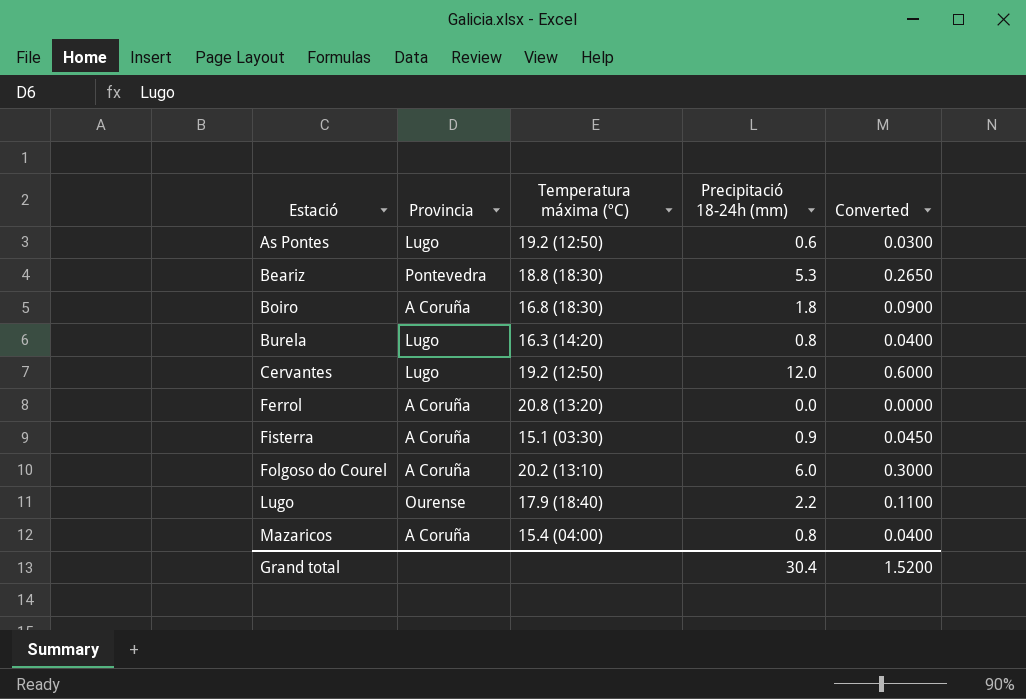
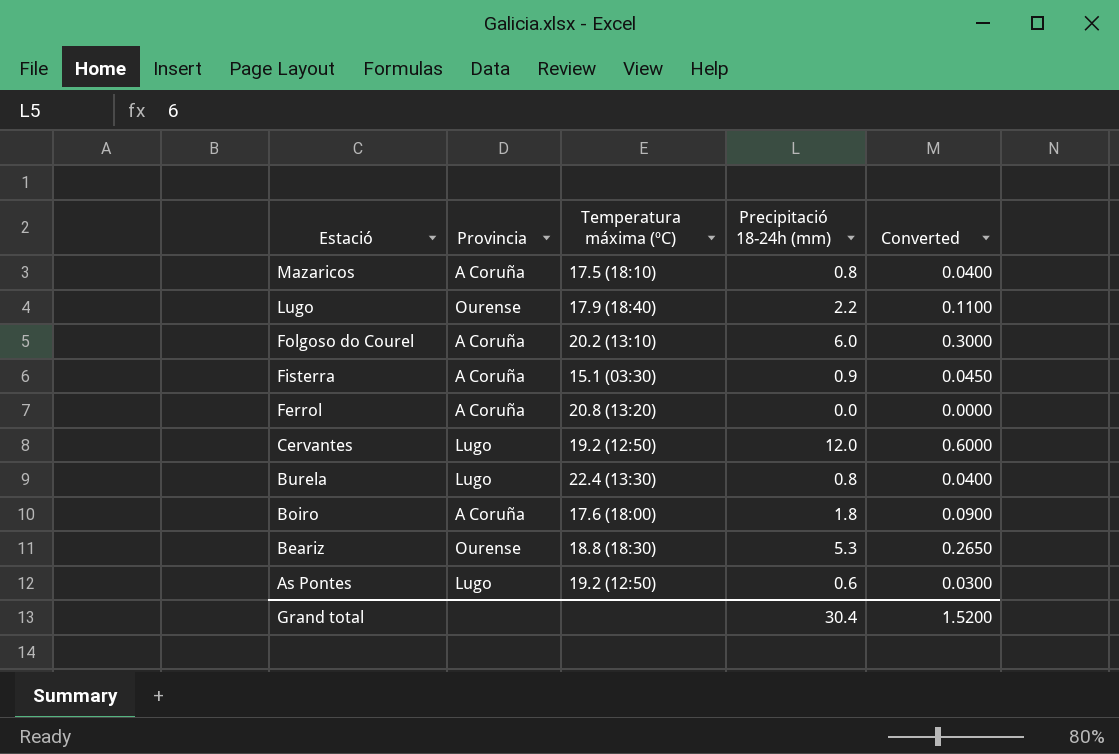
row order: Estació ascending -> Estació descending
Mazaricos | Temperatura máxima (ºC): 15.4 (04:00) -> 17.5 (18:10)
Burela | Temperatura máxima (ºC): 16.3 (14:20) -> 22.4 (13:30)
Boiro | Temperatura máxima (ºC): 16.8 (18:30) -> 17.6 (18:00)
Beariz | Provincia: Pontevedra -> Ourense

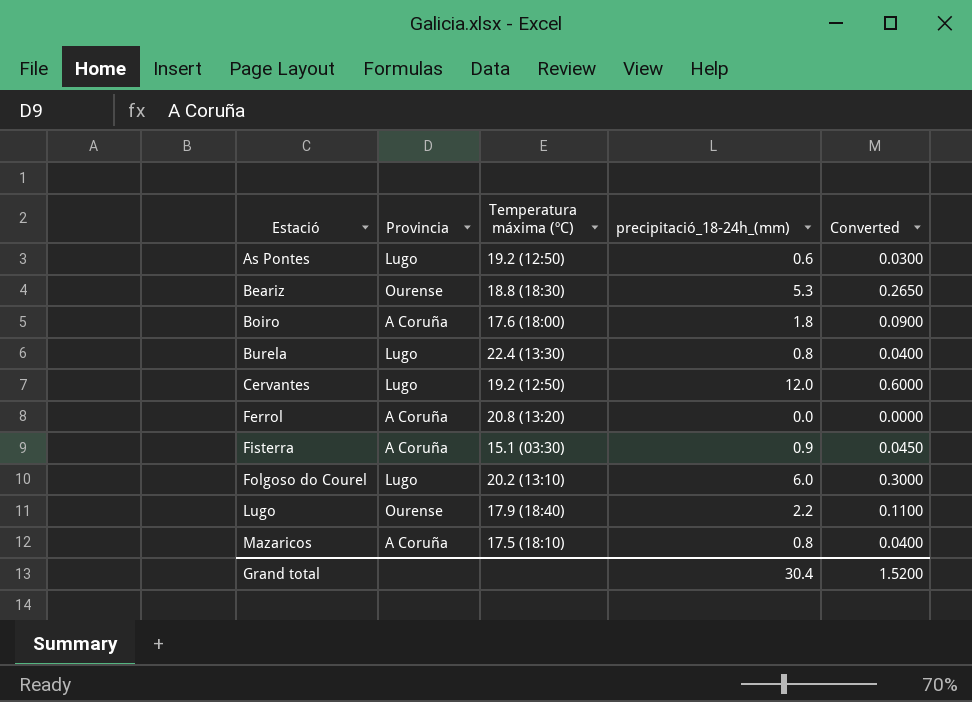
row order: Estació descending -> Estació ascending
column name: Precipitació 18-24h (mm) -> precipitació_18-24h_(mm)
Folgoso do Courel | Provincia: A Coruña -> Lugo

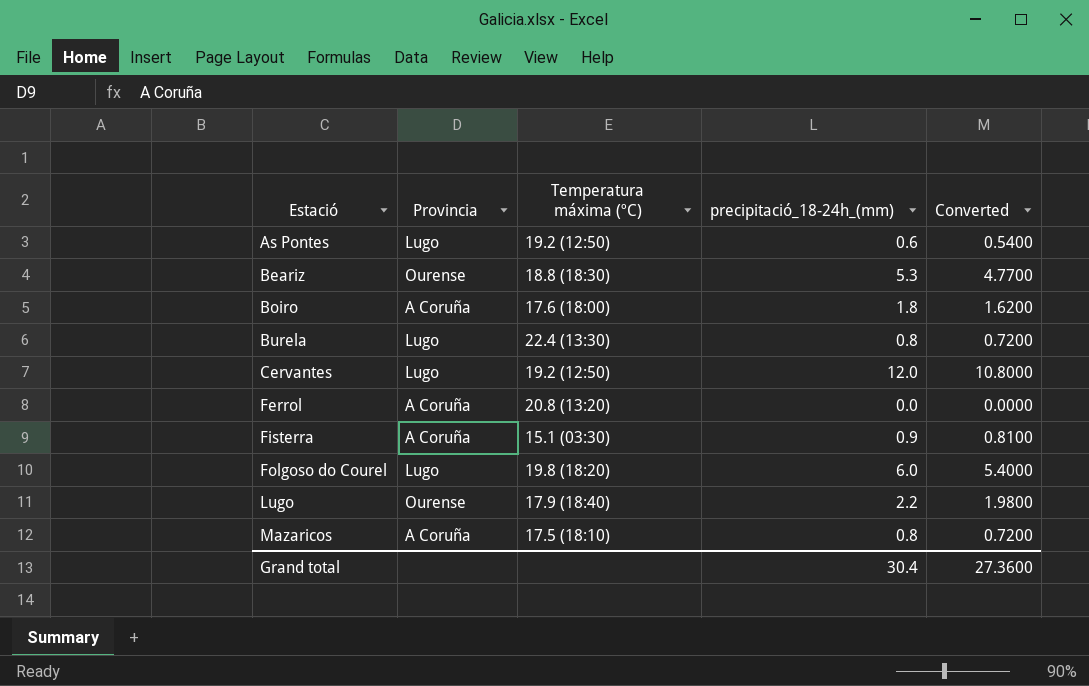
column Converted | formula: [precipitació_18-24h_(mm)] * 0.05 -> [precipitació_18-24h_(mm)] * 0.9
Folgoso do Courel | Temperatura máxima (ºC): 20.2 (13:10) -> 19.8 (18:20)
Grand total | Converted: 1.5200 -> 27.3600

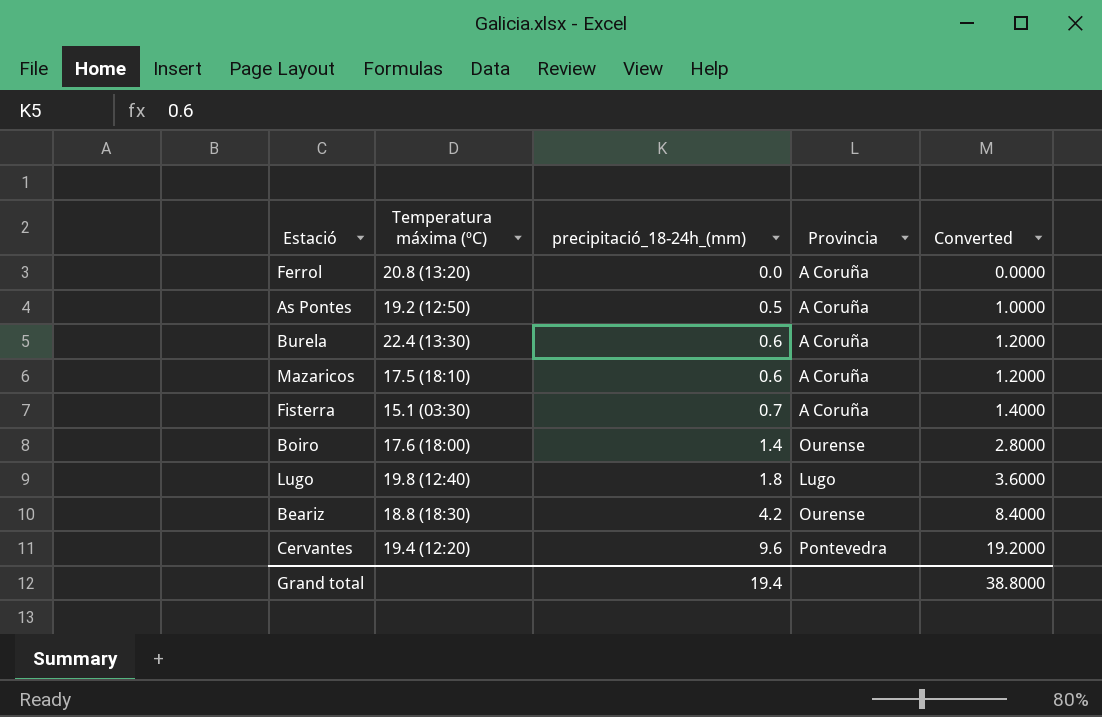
row order: Estació ascending -> precipitació_18-24h_(mm) ascending
column Provincia | position: 2 -> 4
column Converted | formula: [precipitació_18-24h_(mm)] * 0.9 -> [precipitació_18-24h_(mm)] * 2
row Folgoso do Courel: Lugo | 19.8 (18:20) | 6.0 | 5.4000 -> none
As Pontes | precipitació_18-24h_(mm): 0.6 -> 0.5
As Pontes | Provincia: Lugo -> A Coruña
Burela | precipitació_18-24h_(mm): 0.8 -> 0.6
Burela | Provincia: Lugo -> A Coruña
Mazaricos | precipitació_18-24h_(mm): 0.8 -> 0.6
Fisterra | precipitació_18-24h_(mm): 0.9 -> 0.7
Boiro | precipitació_18-24h_(mm): 1.8 -> 1.4
Boiro | Provincia: A Coruña -> Ourense
Lugo | Temperatura máxima (ºC): 17.9 (18:40) -> 19.8 (12:40)
Lugo | precipitació_18-24h_(mm): 2.2 -> 1.8
Lugo | Provincia: Ourense -> Lugo
Beariz | precipitació_18-24h_(mm): 5.3 -> 4.2
Cervantes | Temperatura máxima (ºC): 19.2 (12:50) -> 19.4 (12:20)
Cervantes | precipitació_18-24h_(mm): 12.0 -> 9.6
Cervantes | Provincia: Lugo -> Pontevedra
Grand total | precipitació_18-24h_(mm): 30.4 -> 19.4
Grand total | Converted: 27.3600 -> 38.8000

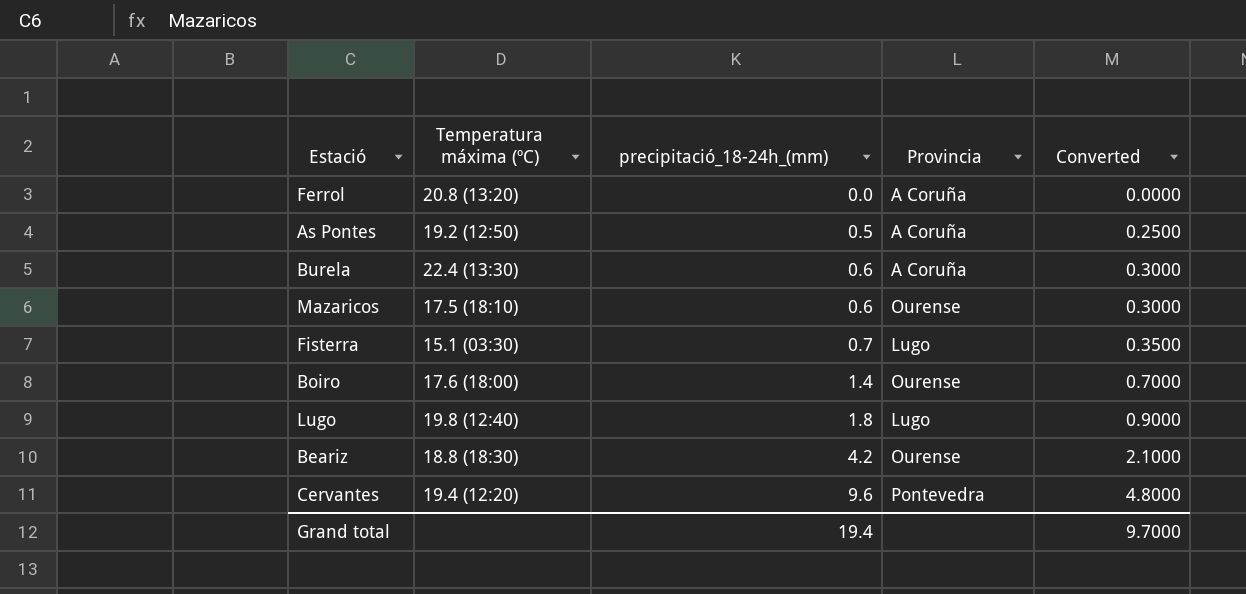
column Converted | formula: [precipitació_18-24h_(mm)] * 2 -> [precipitació_18-24h_(mm)] * 0.5
Mazaricos | Provincia: A Coruña -> Ourense
Fisterra | Provincia: A Coruña -> Lugo
Grand total | Converted: 38.8000 -> 9.7000

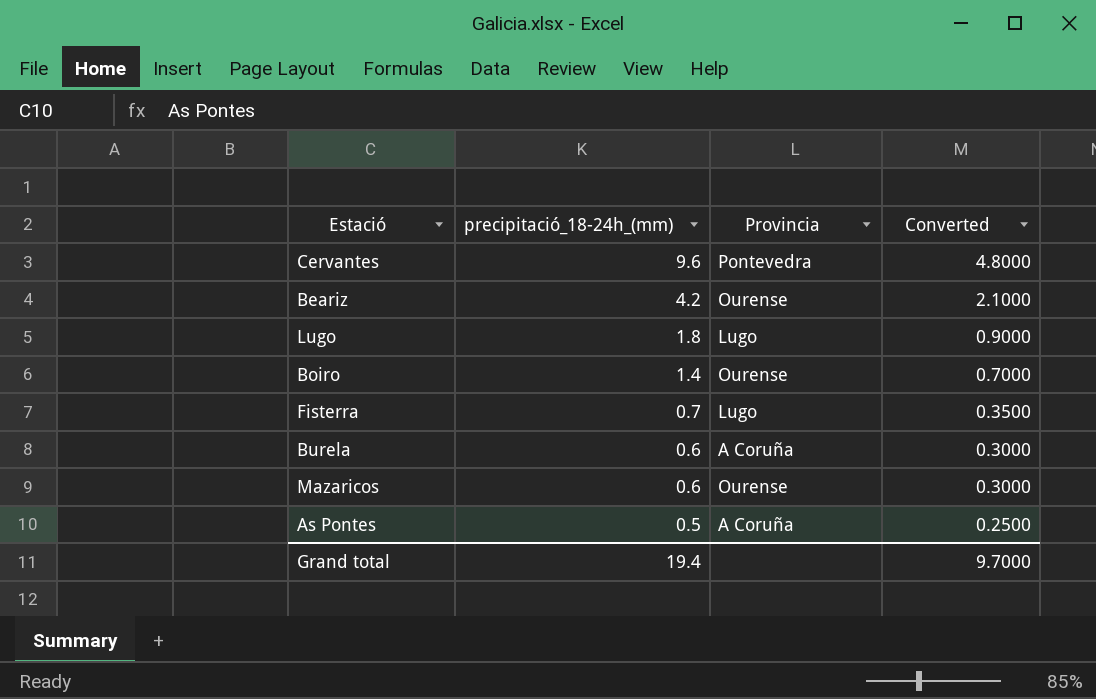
row order: precipitació_18-24h_(mm) ascending -> precipitació_18-24h_(mm) descending
column Temperatura máxima (ºC) | position: 2 -> none
row Ferrol: 20.8 (13:20) | 0.0 | A Coruña | 0.0000 -> none

